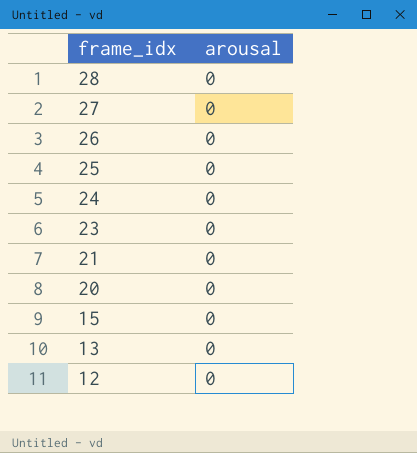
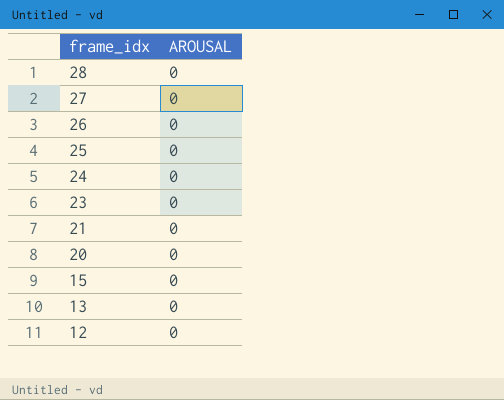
column name: arousal -> AROUSAL

